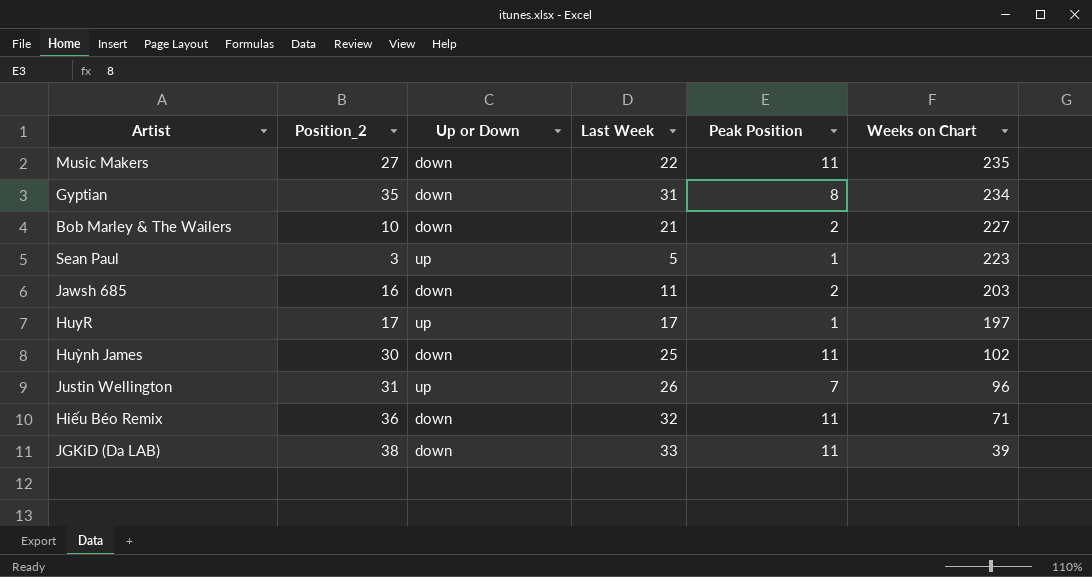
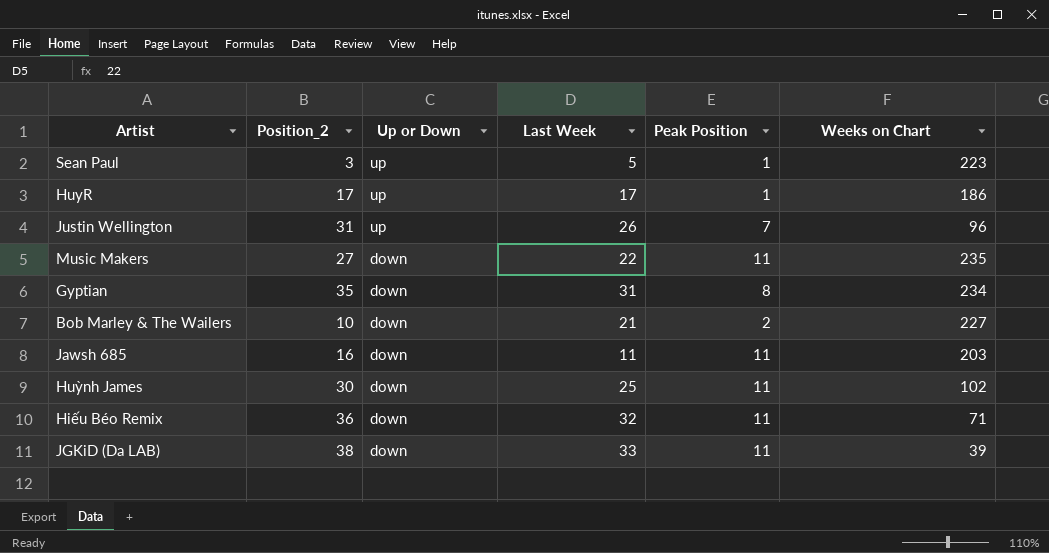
row order: Weeks on Chart descending -> Up or Down descending
HuyR | Weeks on Chart: 197 -> 186
Jawsh 685 | Peak Position: 2 -> 11

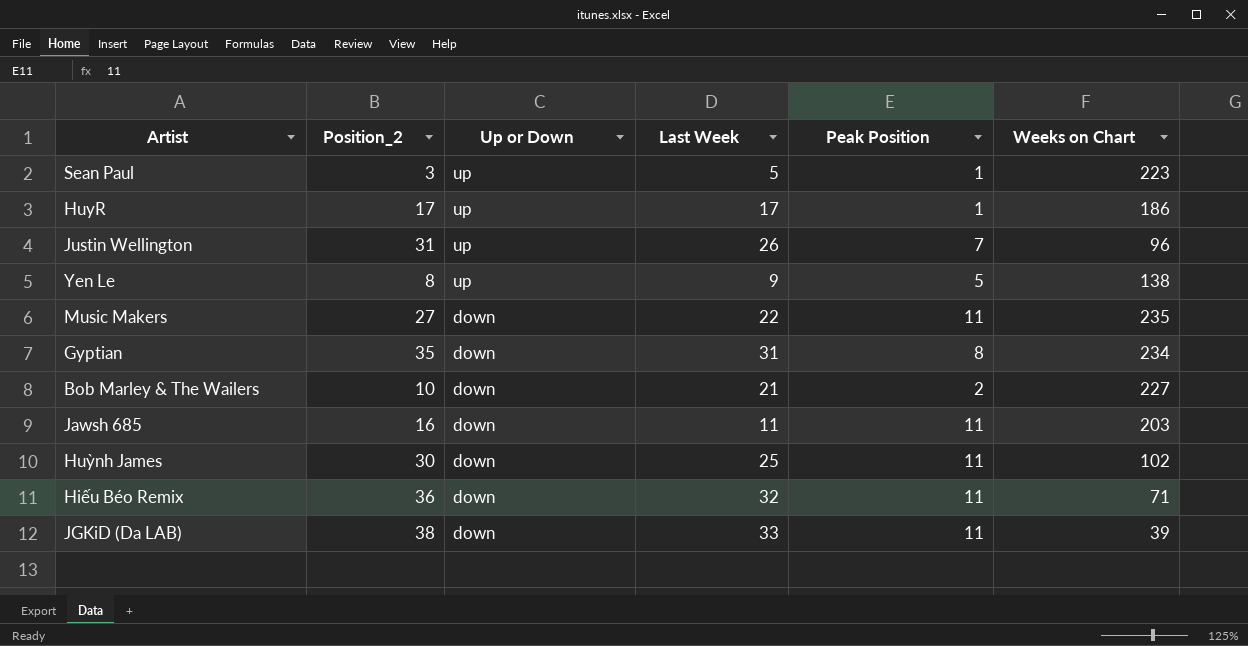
row Yen Le: none -> 8 | up | 9 | 5 | 138

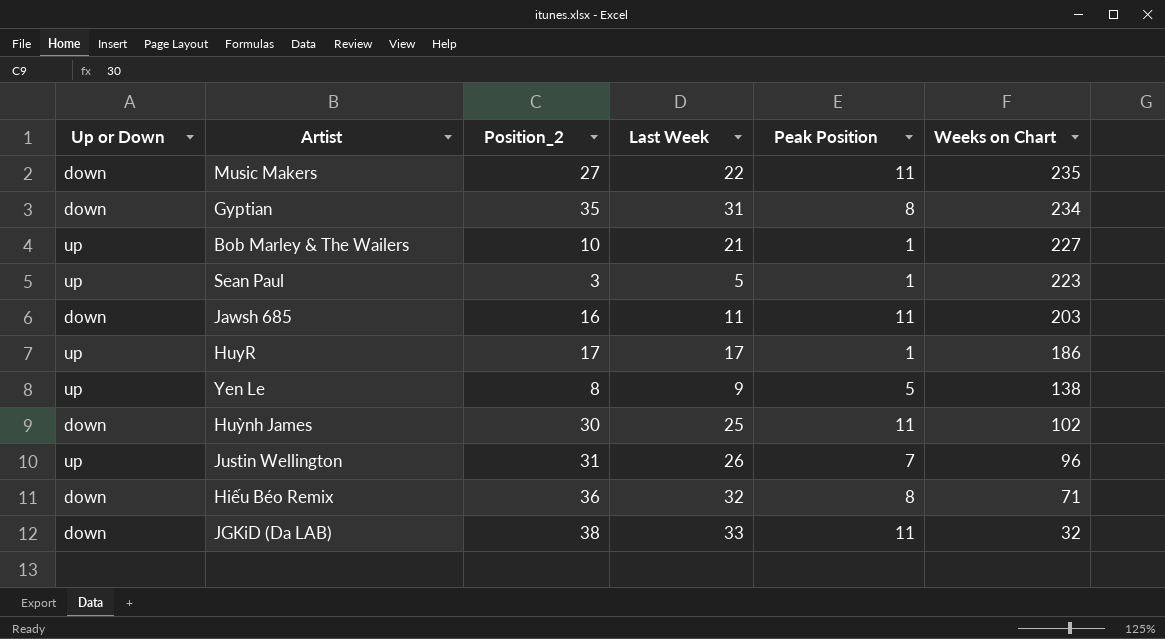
row order: Up or Down descending -> Weeks on Chart descending
column Up or Down | position: 3 -> 1
Bob Marley & The Wailers | Up or Down: down -> up
Bob Marley & The Wailers | Peak Position: 2 -> 1
Hiếu Béo Remix | Peak Position: 11 -> 8
JGKiD (Da LAB) | Weeks on Chart: 39 -> 32

